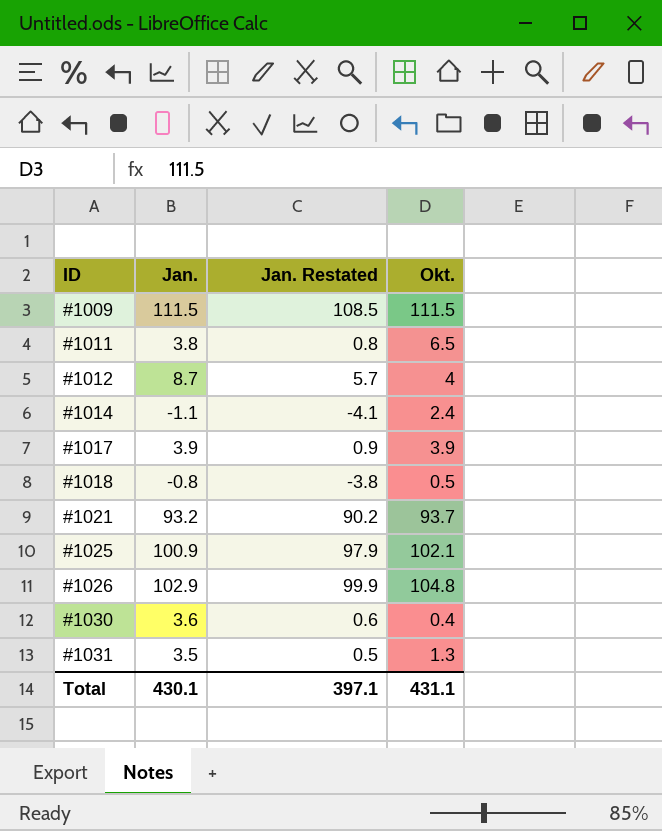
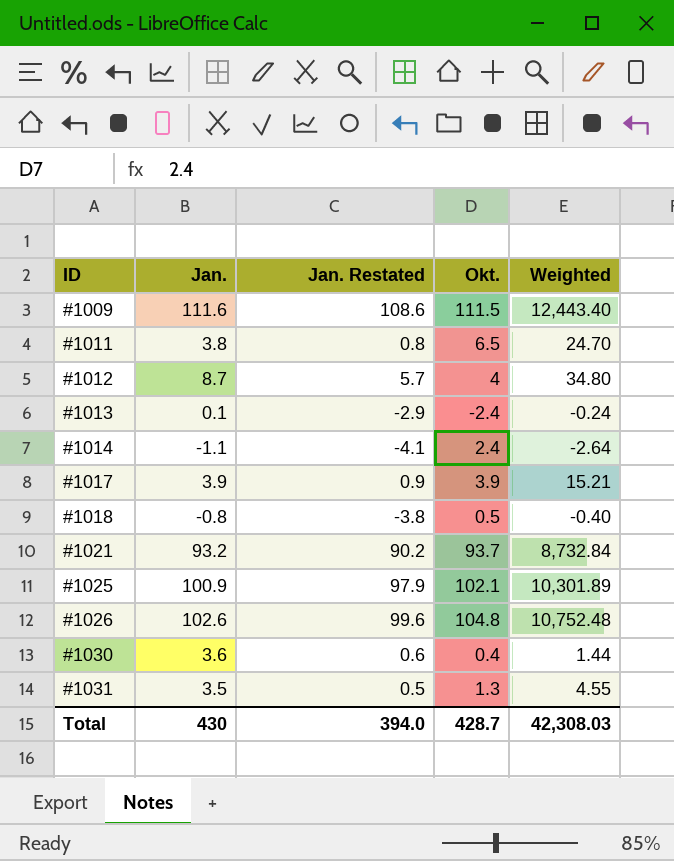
column Weighted | formula: none -> [Jan.] * [Okt.]
#1009 | Jan.: 111.5 -> 111.6
#1009 | Jan. Restated: 108.5 -> 108.6
row #1013: none -> 0.1 | -2.9 | -2.4 | -0.24
#1026 | Jan.: 102.9 -> 102.6
#1026 | Jan. Restated: 99.9 -> 99.6
Total | Jan.: 430.1 -> 430
Total | Jan. Restated: 397.1 -> 394.0
Total | Okt.: 431.1 -> 428.7

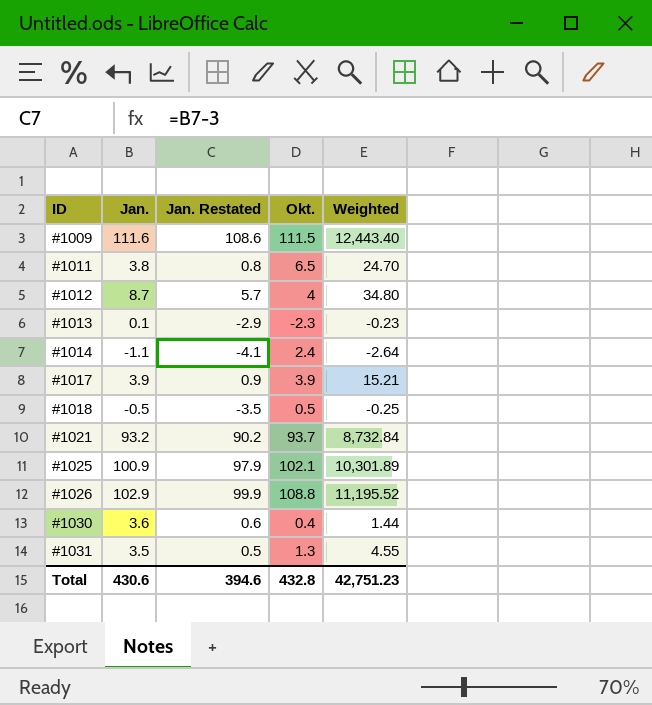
#1013 | Okt.: -2.4 -> -2.3
#1013 | Weighted: -0.24 -> -0.23
#1018 | Jan.: -0.8 -> -0.5
#1018 | Jan. Restated: -3.8 -> -3.5
#1018 | Weighted: -0.40 -> -0.25
#1026 | Jan.: 102.6 -> 102.9
#1026 | Jan. Restated: 99.6 -> 99.9
#1026 | Okt.: 104.8 -> 108.8
#1026 | Weighted: 10,752.48 -> 11,195.52
Total | Jan.: 430 -> 430.6
Total | Jan. Restated: 394.0 -> 394.6
Total | Okt.: 428.7 -> 432.8
Total | Weighted: 42,308.03 -> 42,751.23

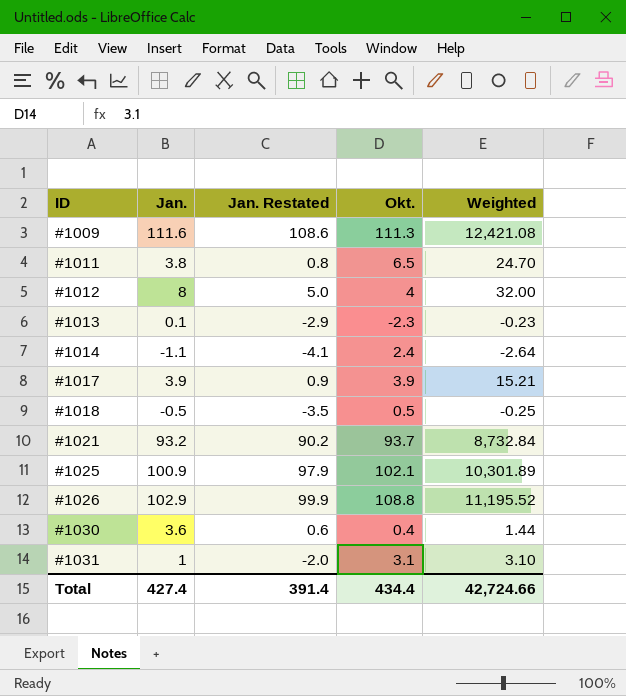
#1009 | Okt.: 111.5 -> 111.3
#1009 | Weighted: 12,443.40 -> 12,421.08
#1012 | Jan.: 8.7 -> 8
#1012 | Jan. Restated: 5.7 -> 5.0
#1012 | Weighted: 34.80 -> 32.00
#1031 | Jan.: 3.5 -> 1
#1031 | Jan. Restated: 0.5 -> -2.0
#1031 | Okt.: 1.3 -> 3.1
#1031 | Weighted: 4.55 -> 3.10
Total | Jan.: 430.6 -> 427.4
Total | Jan. Restated: 394.6 -> 391.4
Total | Okt.: 432.8 -> 434.4
Total | Weighted: 42,751.23 -> 42,724.66

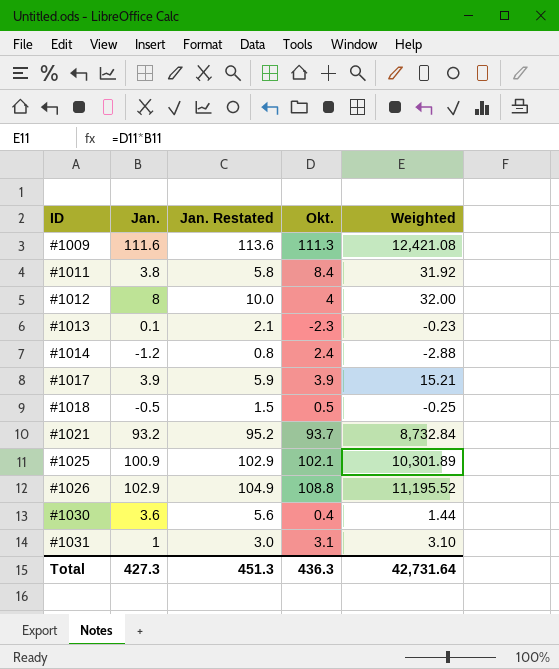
column Jan. Restated | formula: [Jan.] - 3 -> [Jan.] + 2
#1011 | Okt.: 6.5 -> 8.4
#1011 | Weighted: 24.70 -> 31.92
#1014 | Jan.: -1.1 -> -1.2
#1014 | Weighted: -2.64 -> -2.88
Total | Jan.: 427.4 -> 427.3
Total | Jan. Restated: 391.4 -> 451.3
Total | Okt.: 434.4 -> 436.3
Total | Weighted: 42,724.66 -> 42,731.64

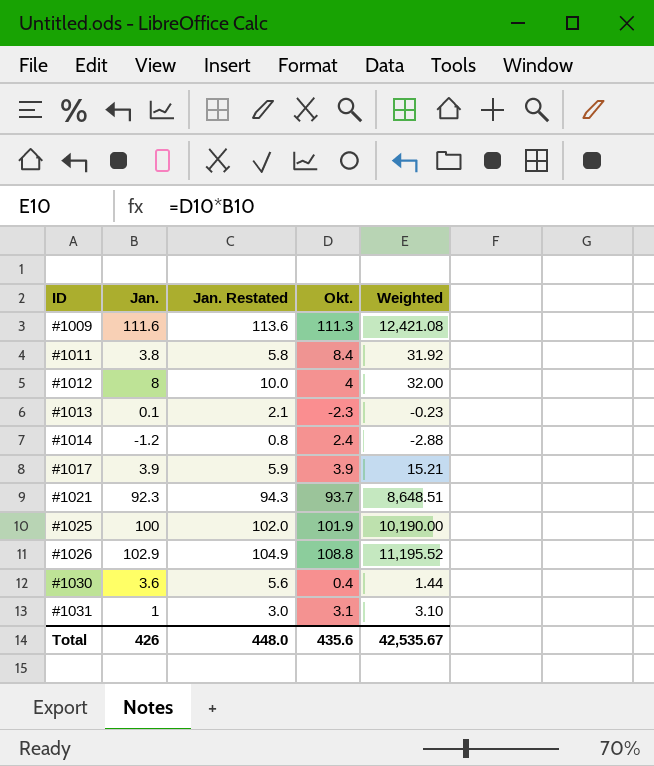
row #1018: -0.5 | 1.5 | 0.5 | -0.25 -> none
#1021 | Jan.: 93.2 -> 92.3
#1021 | Jan. Restated: 95.2 -> 94.3
#1021 | Weighted: 8,732.84 -> 8,648.51
#1025 | Jan.: 100.9 -> 100
#1025 | Jan. Restated: 102.9 -> 102.0
#1025 | Okt.: 102.1 -> 101.9
#1025 | Weighted: 10,301.89 -> 10,190.00
Total | Jan.: 427.3 -> 426
Total | Jan. Restated: 451.3 -> 448.0
Total | Okt.: 436.3 -> 435.6
Total | Weighted: 42,731.64 -> 42,535.67

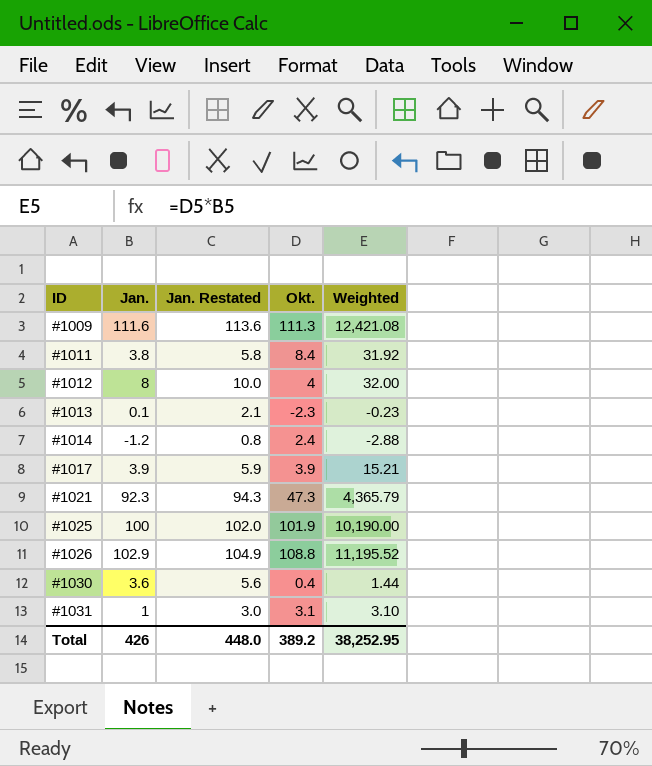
#1021 | Okt.: 93.7 -> 47.3
#1021 | Weighted: 8,648.51 -> 4,365.79
Total | Okt.: 435.6 -> 389.2
Total | Weighted: 42,535.67 -> 38,252.95

